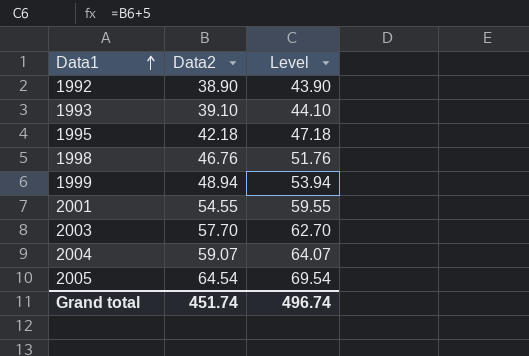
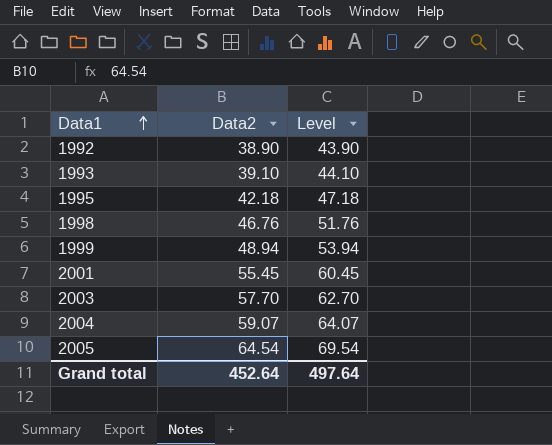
2001 | Data2: 54.55 -> 55.45
2001 | Level: 59.55 -> 60.45
Grand total | Data2: 451.74 -> 452.64
Grand total | Level: 496.74 -> 497.64

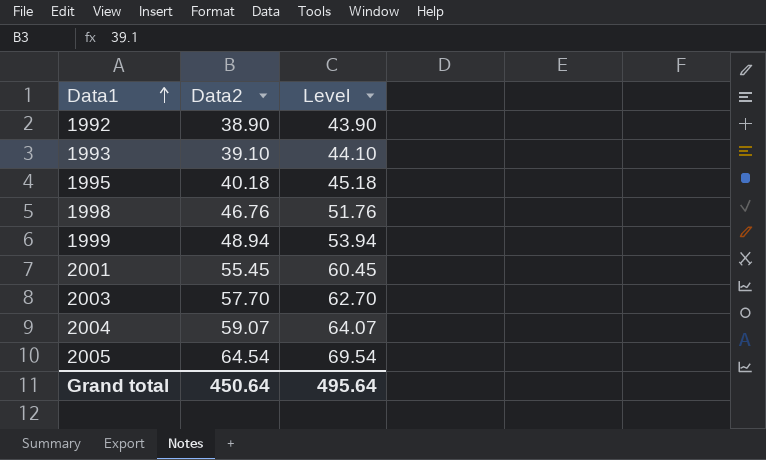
1995 | Data2: 42.18 -> 40.18
1995 | Level: 47.18 -> 45.18
Grand total | Data2: 452.64 -> 450.64
Grand total | Level: 497.64 -> 495.64

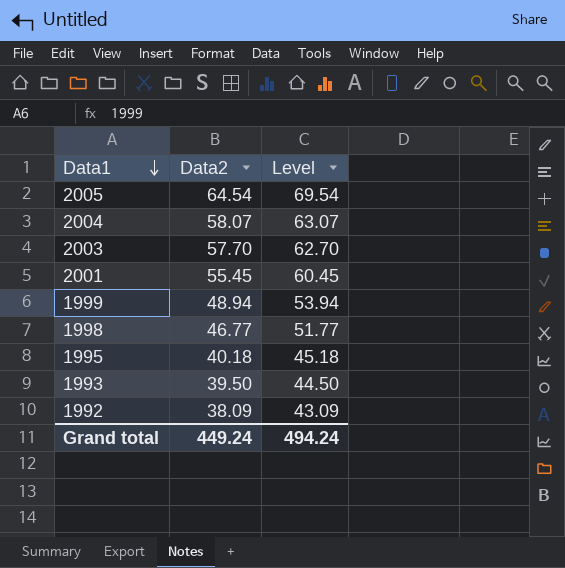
row order: Data1 ascending -> Data1 descending
2004 | Data2: 59.07 -> 58.07
2004 | Level: 64.07 -> 63.07
1998 | Data2: 46.76 -> 46.77
1998 | Level: 51.76 -> 51.77
1993 | Data2: 39.10 -> 39.50
1993 | Level: 44.10 -> 44.50
1992 | Data2: 38.90 -> 38.09
1992 | Level: 43.90 -> 43.09
Grand total | Data2: 450.64 -> 449.24
Grand total | Level: 495.64 -> 494.24

